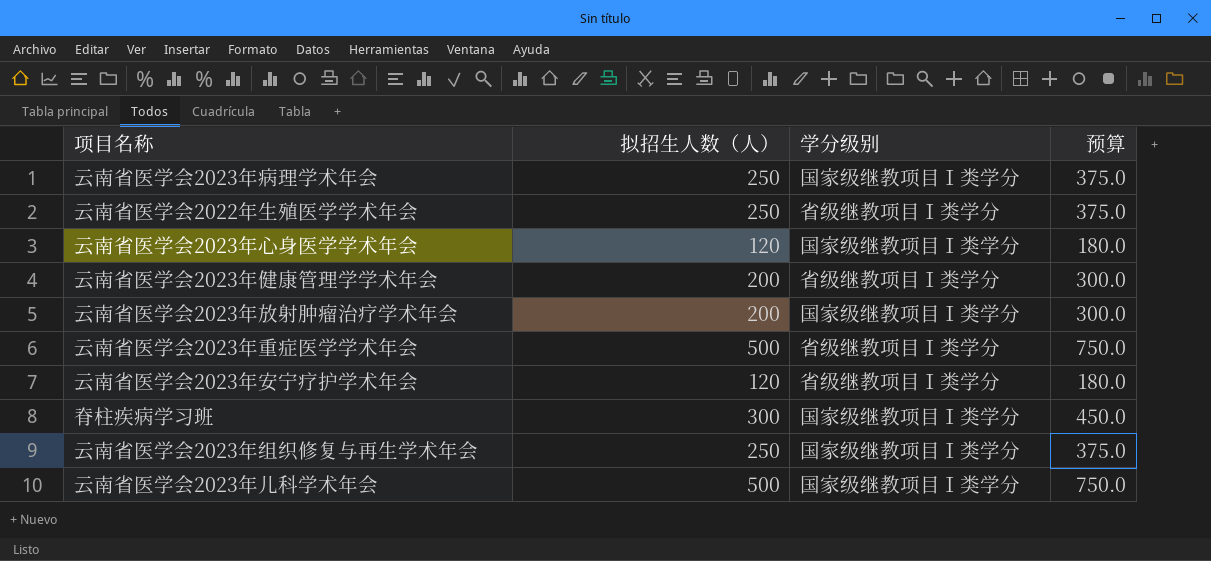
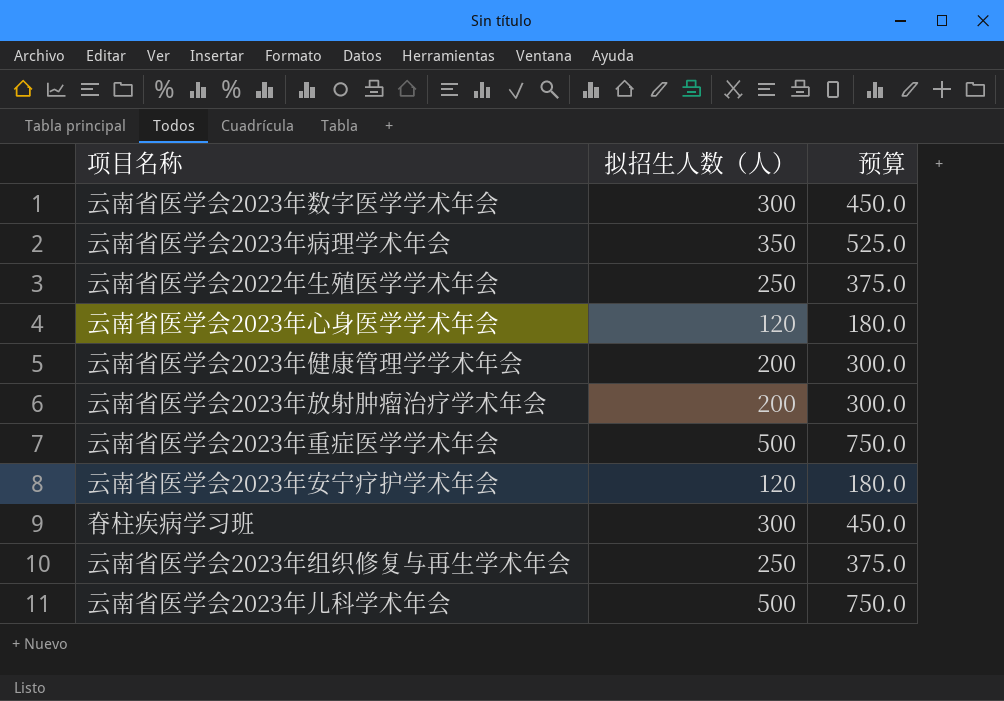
column 学分级别 | position: 3 -> none
row 云南省医学会2023年数字医学学术年会: none -> 300 | 450.0
云南省医学会2023年病理学术年会 | 拟招生人数（人）: 250 -> 350
云南省医学会2023年病理学术年会 | 预算: 375.0 -> 525.0

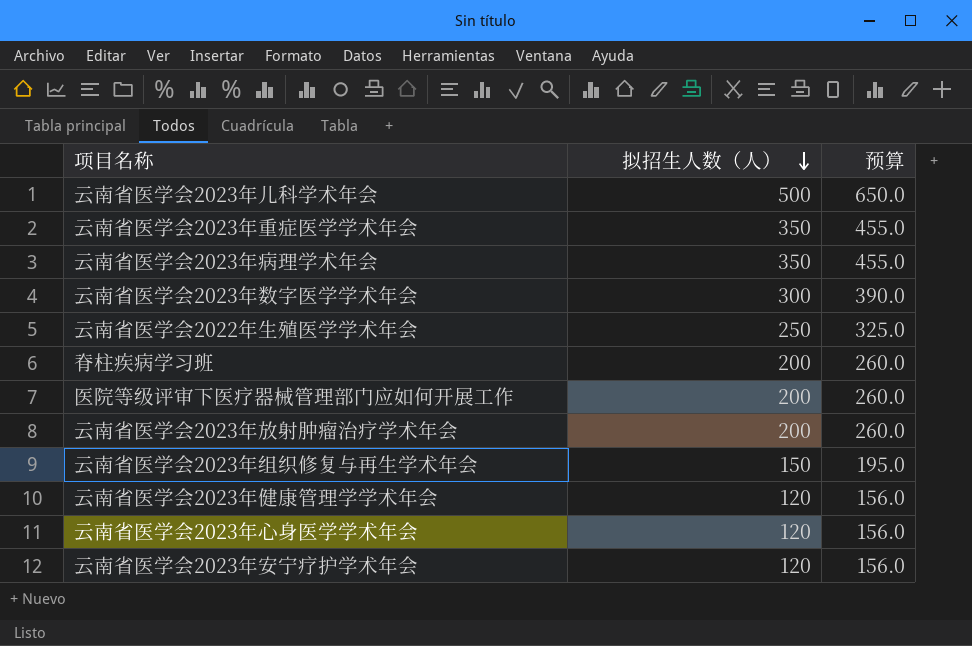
row order: none -> 拟招生人数（人） descending
column 预算 | formula: [拟招生人数（人）] * 1.5 -> [拟招生人数（人）] * 1.3
云南省医学会2023年重症医学学术年会 | 拟招生人数（人）: 500 -> 350
脊柱疾病学习班 | 拟招生人数（人）: 300 -> 200
row 医院等级评审下医疗器械管理部门应如何开展工作: none -> 200 | 260.0
云南省医学会2023年组织修复与再生学术年会 | 拟招生人数（人）: 250 -> 150
云南省医学会2023年健康管理学学术年会 | 拟招生人数（人）: 200 -> 120

